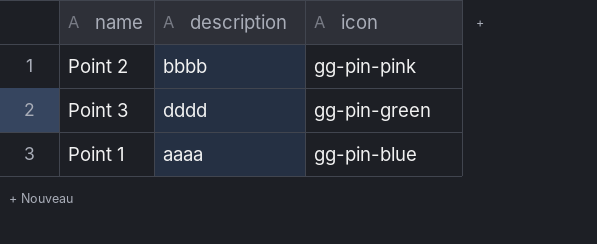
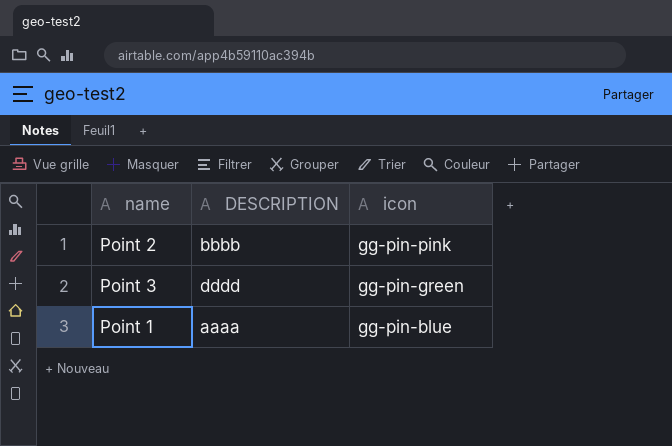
column name: description -> DESCRIPTION

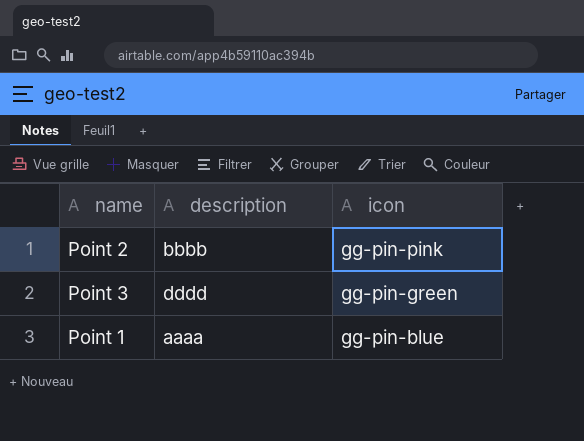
column name: DESCRIPTION -> description

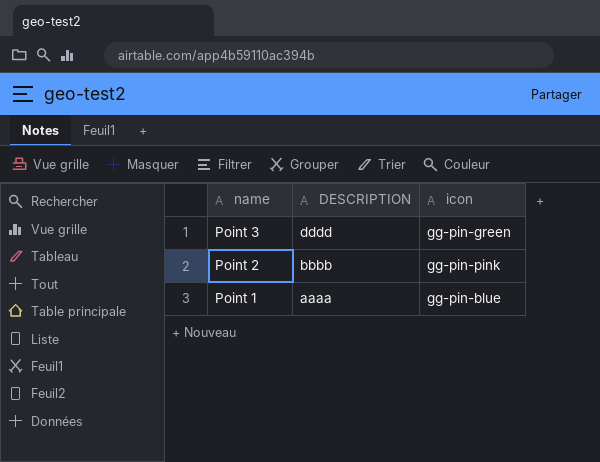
row order: icon descending -> name descending
column name: description -> DESCRIPTION

